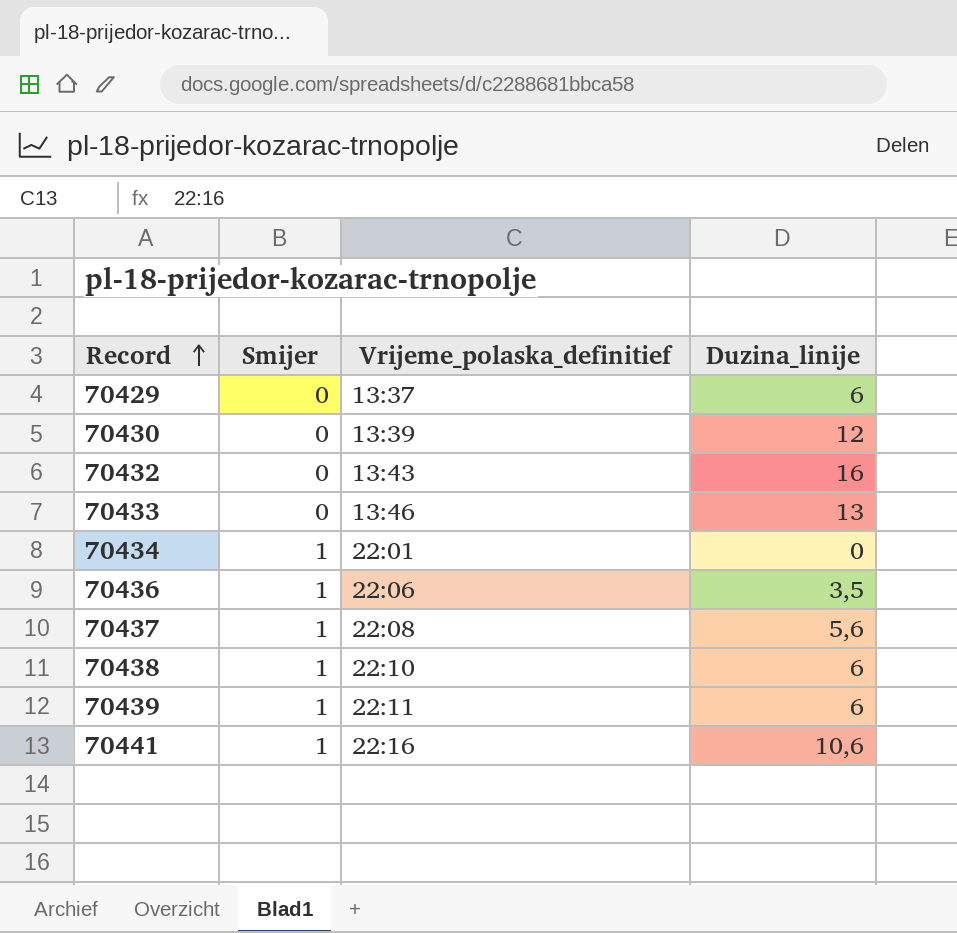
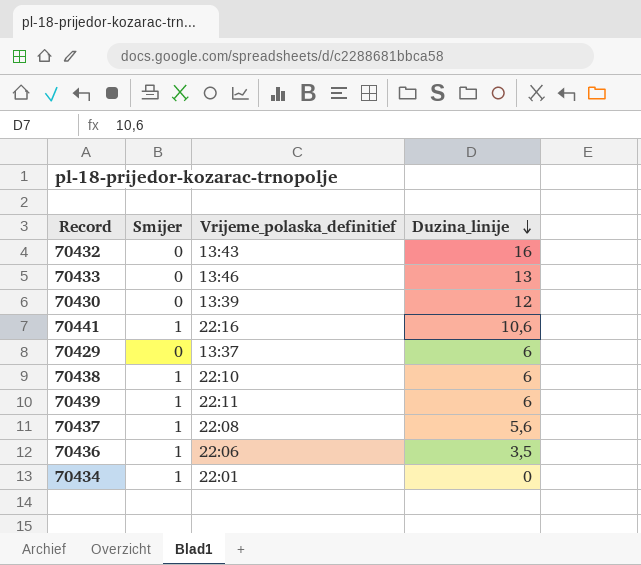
row order: Record ascending -> Duzina_linije descending

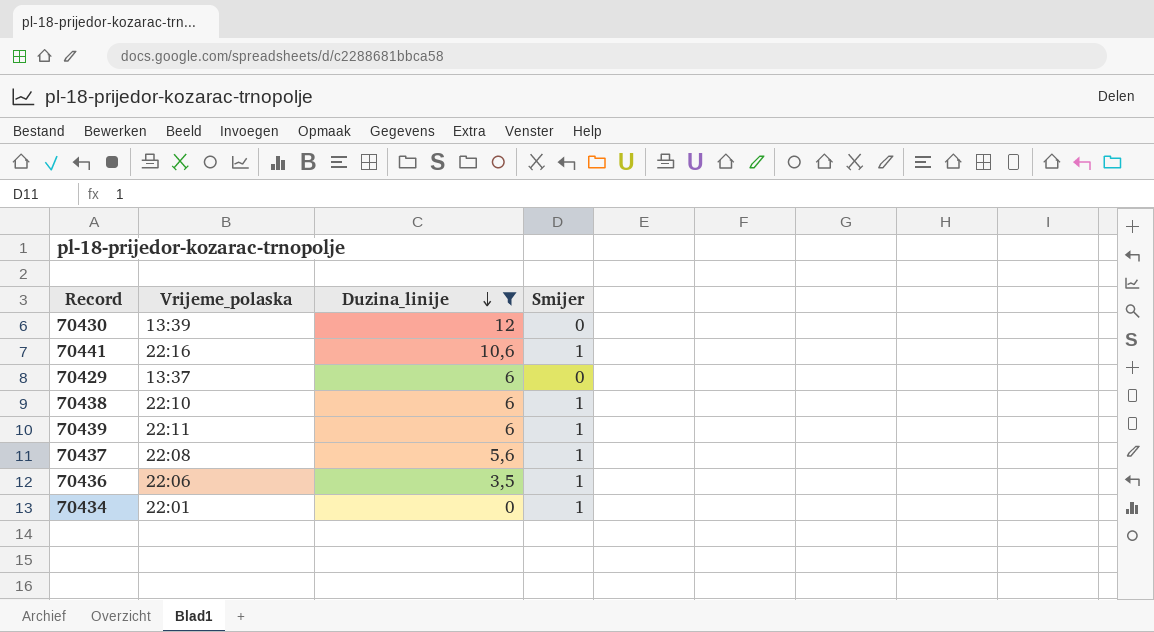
filter: none -> Duzina_linije <= 12
column name: Vrijeme_polaska_definitief -> Vrijeme_polaska
column Smijer | position: 2 -> 4

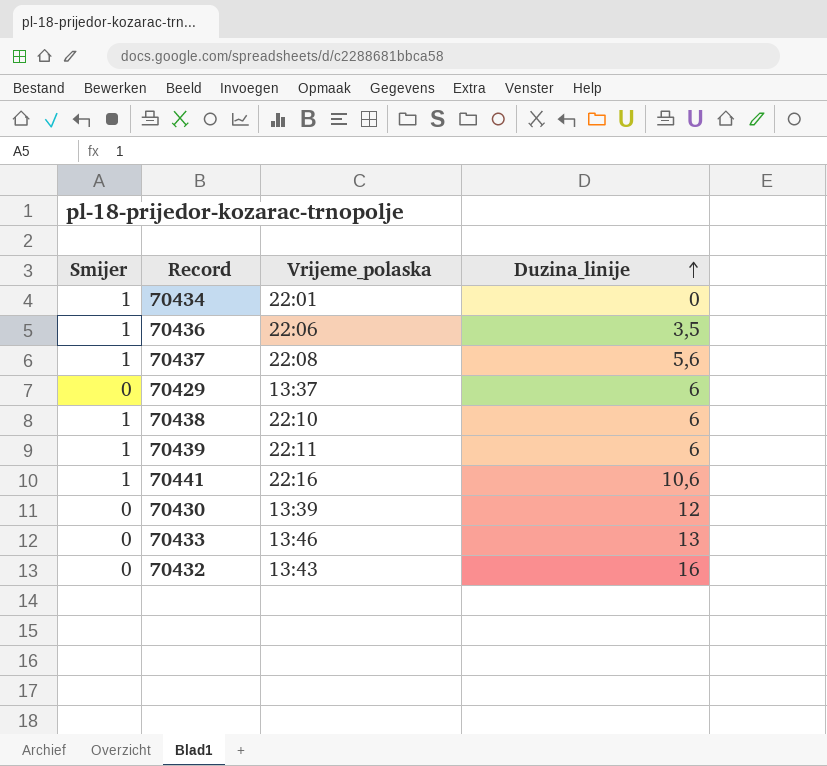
filter: Duzina_linije <= 12 -> none
row order: Duzina_linije descending -> Duzina_linije ascending
column Smijer | position: 4 -> 1

